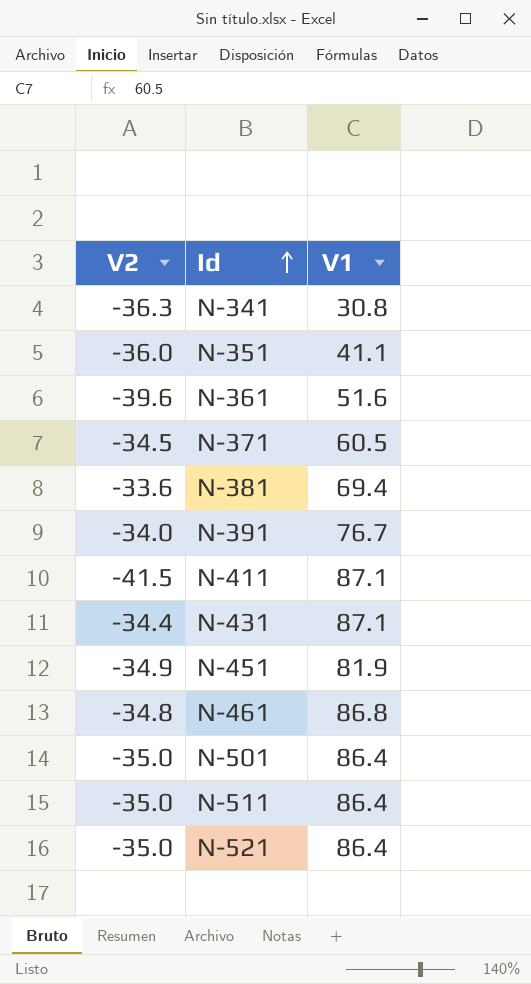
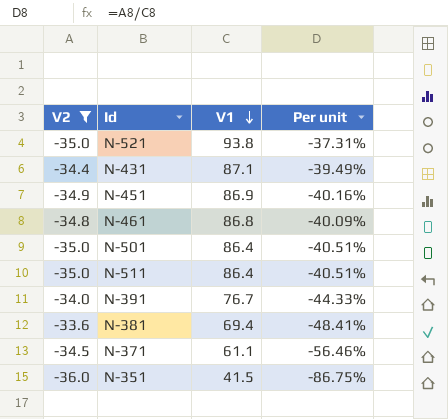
filter: none -> V2 >= -36.0
row order: Id ascending -> V1 descending
column Per unit | formula: none -> [V2] / [V1]
N-521 | V1: 86.4 -> 93.8
N-451 | V1: 81.9 -> 86.9
N-371 | V1: 60.5 -> 61.1
N-351 | V1: 41.1 -> 41.5

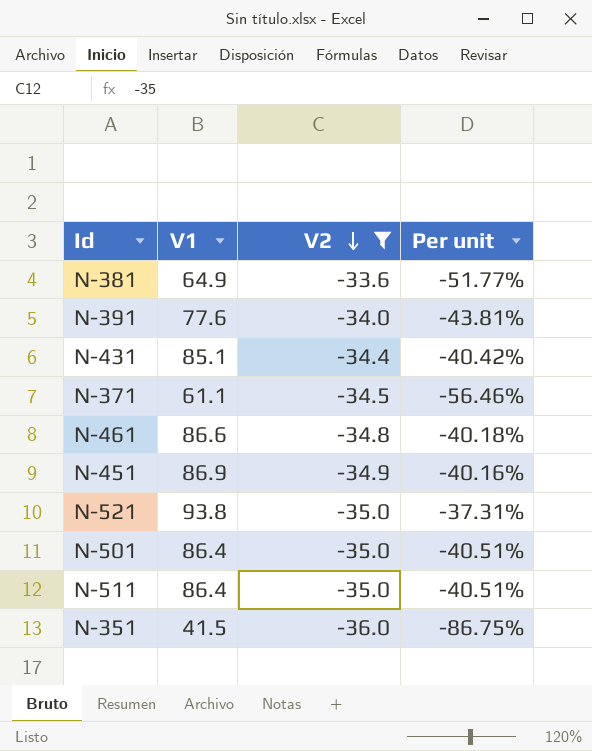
row order: V1 descending -> V2 descending
column V2 | position: 1 -> 3
N-381 | V1: 69.4 -> 64.9
N-381 | Per unit: -48.41% -> -51.77%
N-391 | V1: 76.7 -> 77.6
N-391 | Per unit: -44.33% -> -43.81%
N-431 | V1: 87.1 -> 85.1
N-431 | Per unit: -39.49% -> -40.42%
N-461 | V1: 86.8 -> 86.6
N-461 | Per unit: -40.09% -> -40.18%

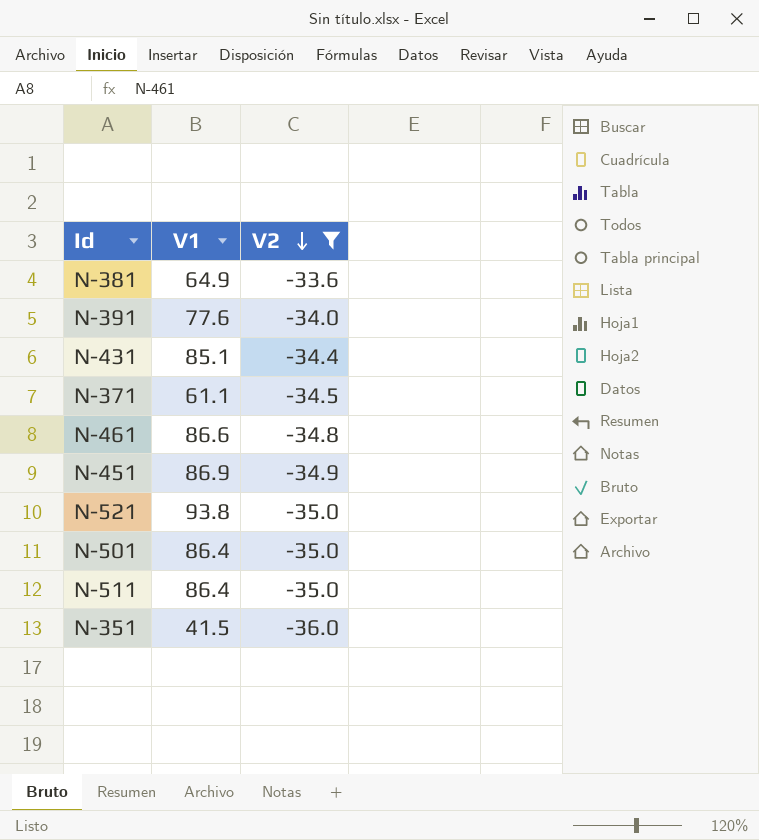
column Per unit | formula: [V2] / [V1] -> none

